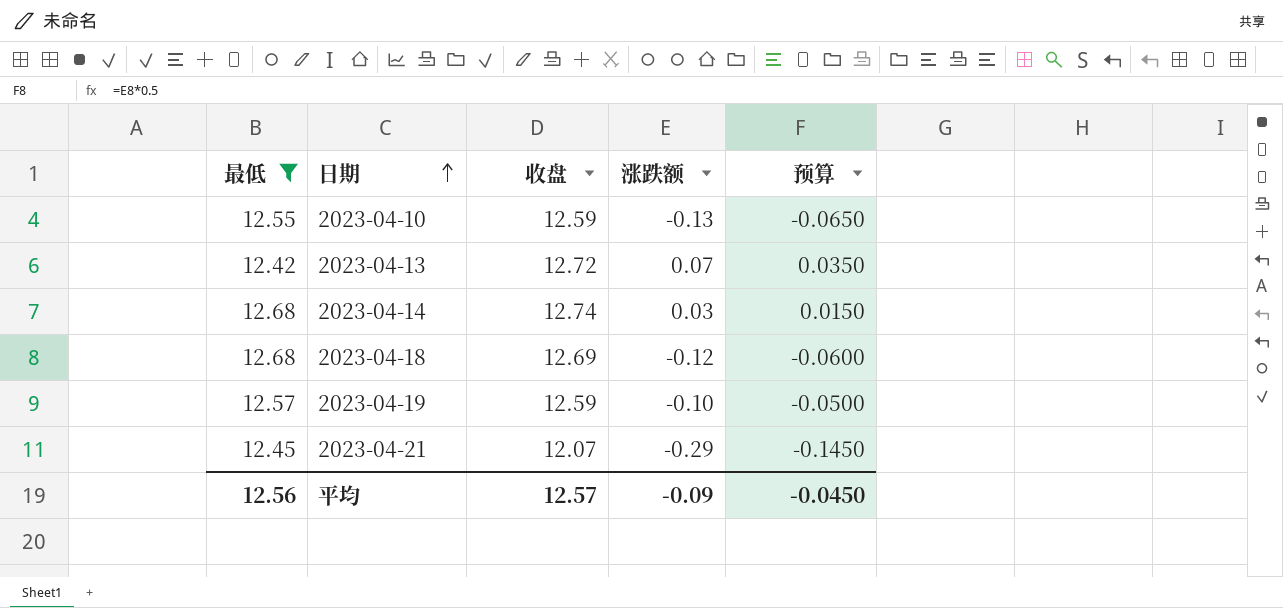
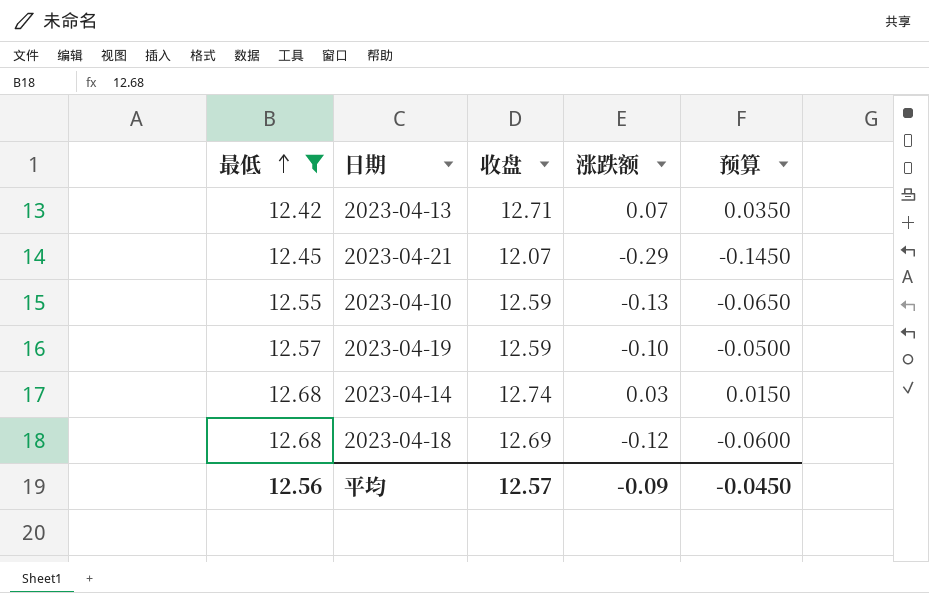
row order: 日期 ascending -> 最低 ascending
2023-04-13 | 收盘: 12.72 -> 12.71

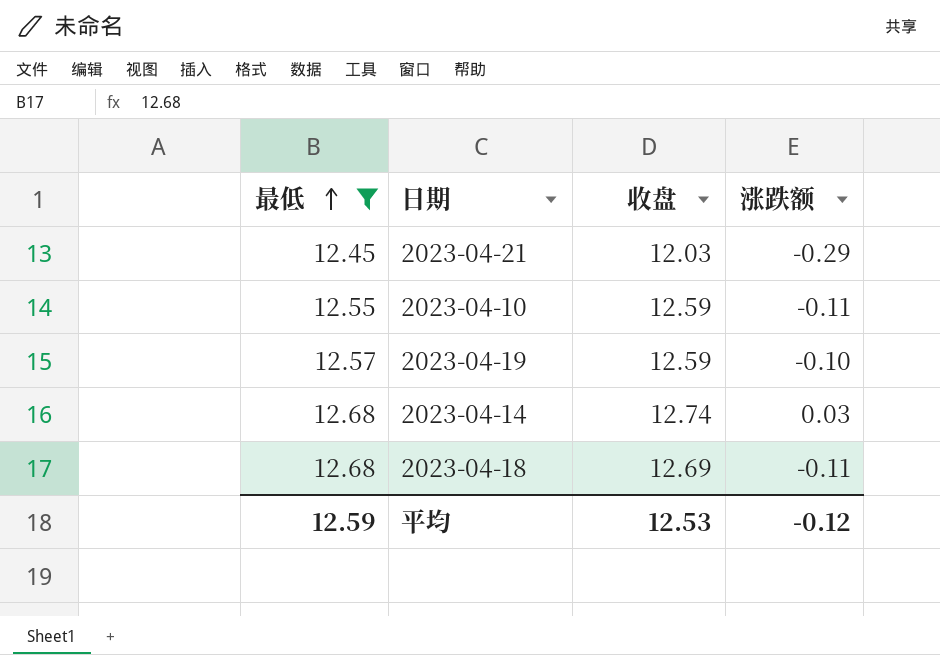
column 预算 | formula: [涨跌额] * 0.5 -> none
row 2023-04-13: 12.42 | 12.71 | 0.07 | 0.0350 -> none
2023-04-21 | 收盘: 12.07 -> 12.03
2023-04-10 | 涨跌额: -0.13 -> -0.11
2023-04-18 | 涨跌额: -0.12 -> -0.11
平均 | 最低: 12.56 -> 12.59
平均 | 收盘: 12.57 -> 12.53
平均 | 涨跌额: -0.09 -> -0.12

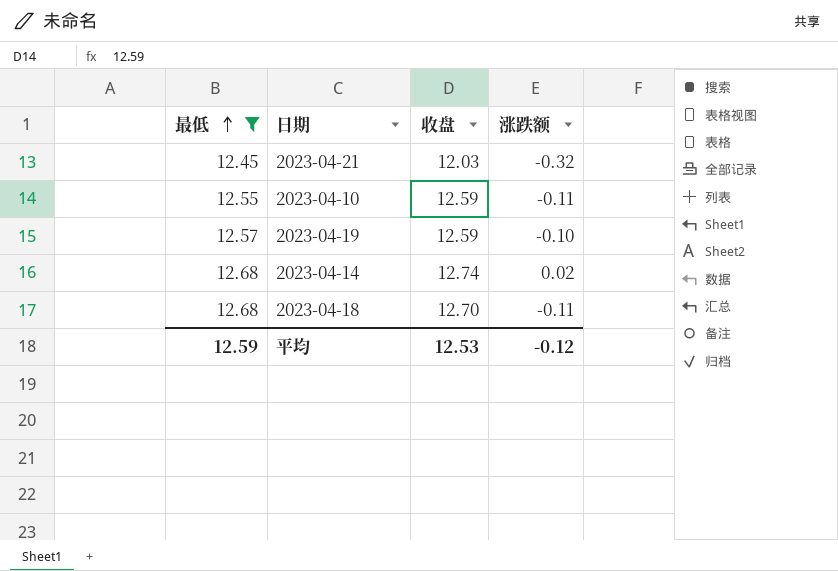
2023-04-21 | 涨跌额: -0.29 -> -0.32
2023-04-14 | 涨跌额: 0.03 -> 0.02
2023-04-18 | 收盘: 12.69 -> 12.70

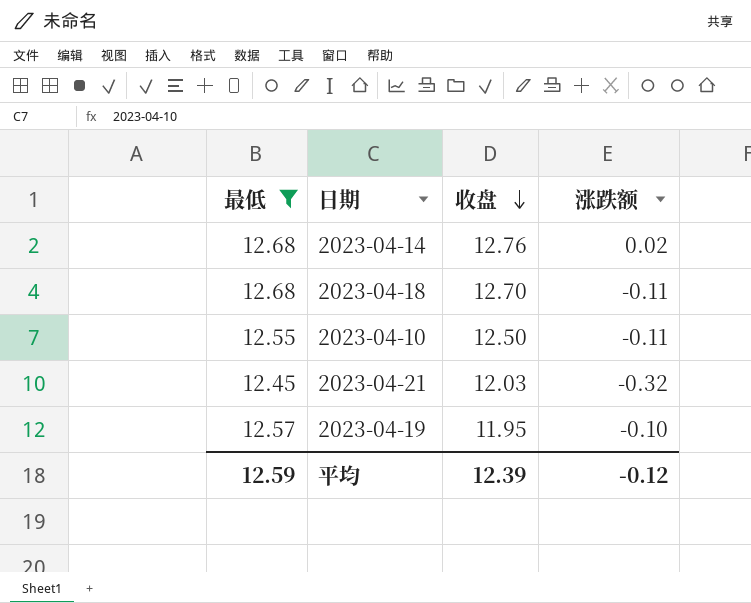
row order: 最低 ascending -> 收盘 descending
2023-04-14 | 收盘: 12.74 -> 12.76
2023-04-10 | 收盘: 12.59 -> 12.50
2023-04-19 | 收盘: 12.59 -> 11.95
平均 | 收盘: 12.53 -> 12.39

